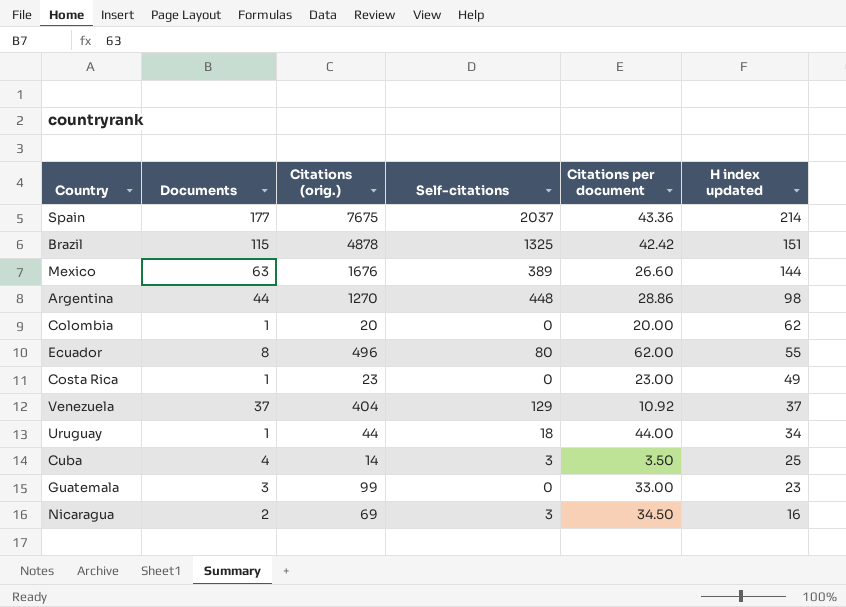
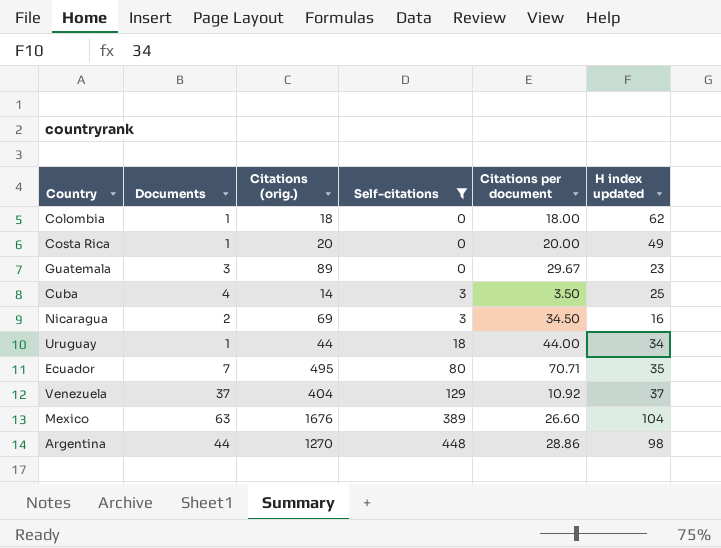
filter: none -> Self-citations <= 448
row order: H index updated descending -> Self-citations ascending
Colombia | Citations (orig.): 20 -> 18
Colombia | Citations per document: 20.00 -> 18.00
Costa Rica | Citations (orig.): 23 -> 20
Costa Rica | Citations per document: 23.00 -> 20.00
Guatemala | Citations (orig.): 99 -> 89
Guatemala | Citations per document: 33.00 -> 29.67
Ecuador | Documents: 8 -> 7
Ecuador | Citations (orig.): 496 -> 495
Ecuador | Citations per document: 62.00 -> 70.71
Ecuador | H index updated: 55 -> 35
Mexico | H index updated: 144 -> 104

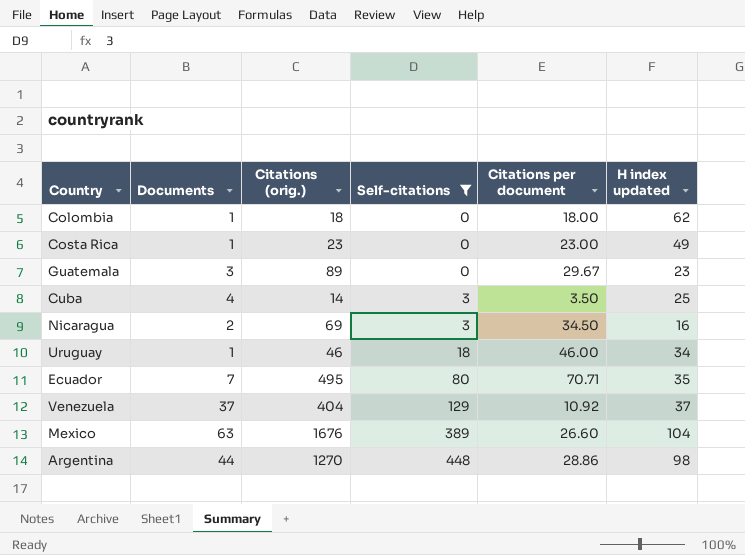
Costa Rica | Citations (orig.): 20 -> 23
Costa Rica | Citations per document: 20.00 -> 23.00
Uruguay | Citations (orig.): 44 -> 46
Uruguay | Citations per document: 44.00 -> 46.00

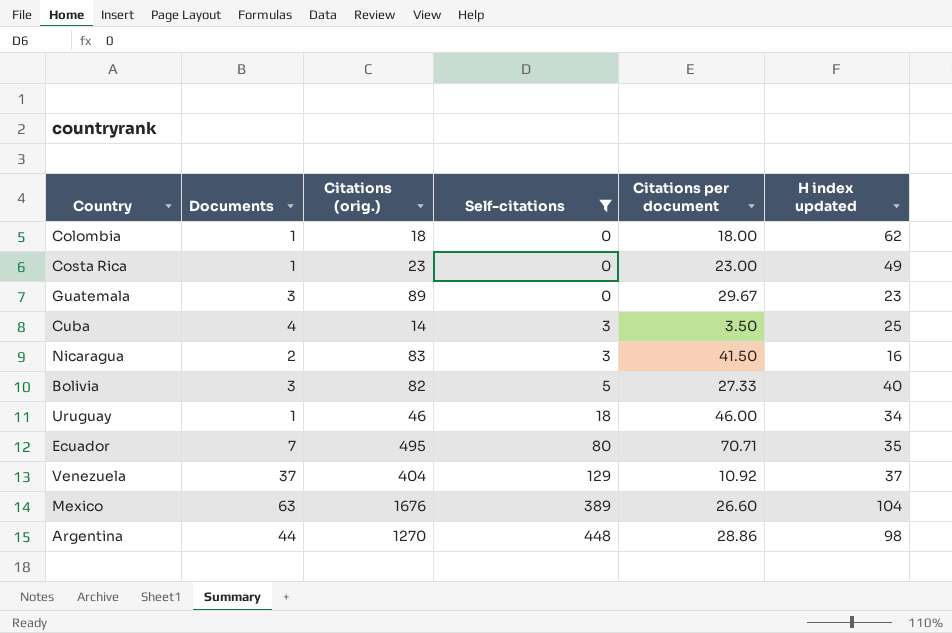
Nicaragua | Citations (orig.): 69 -> 83
Nicaragua | Citations per document: 34.50 -> 41.50
row Bolivia: none -> 3 | 82 | 5 | 27.33 | 40

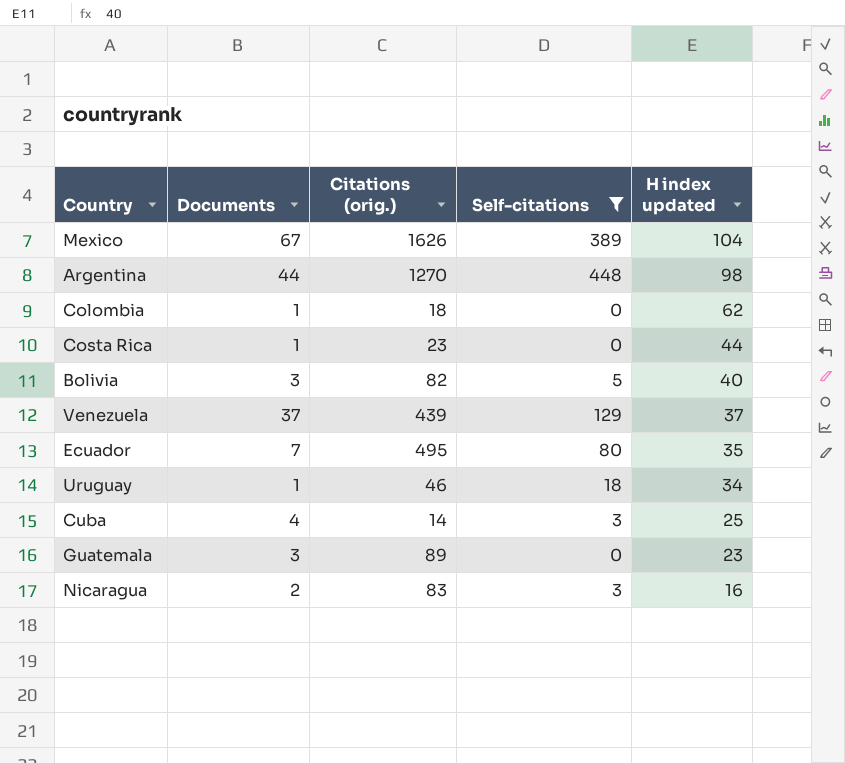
row order: Self-citations ascending -> H index updated descending
column Citations per document | formula: [Citations (orig.)] / [Documents] -> none
Mexico | Documents: 63 -> 67
Mexico | Citations (orig.): 1676 -> 1626
Costa Rica | H index updated: 49 -> 44
Venezuela | Citations (orig.): 404 -> 439

